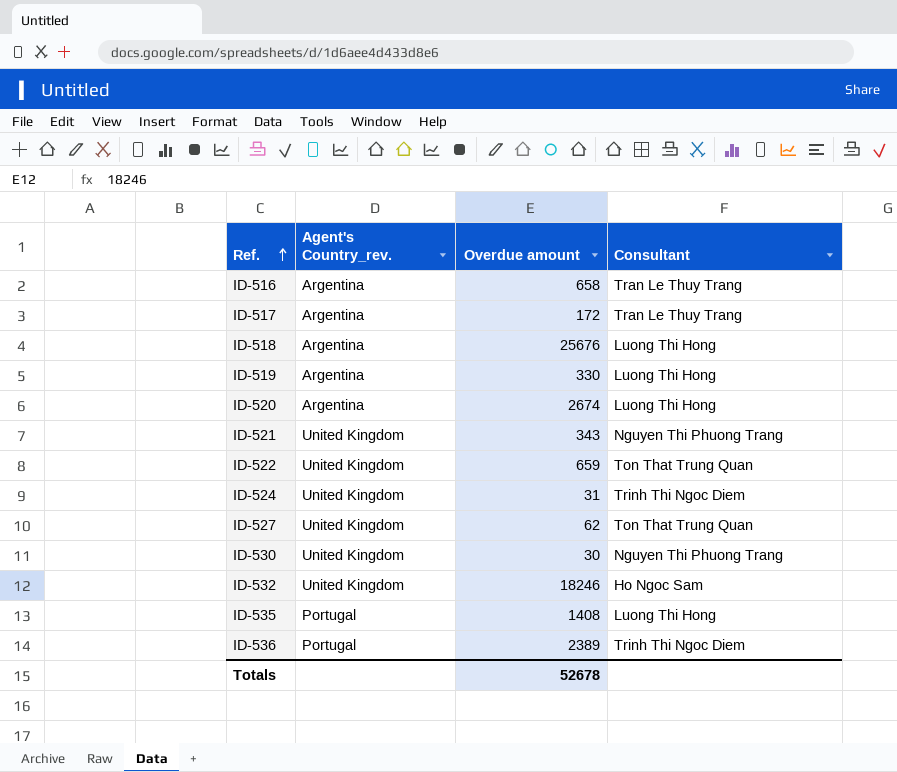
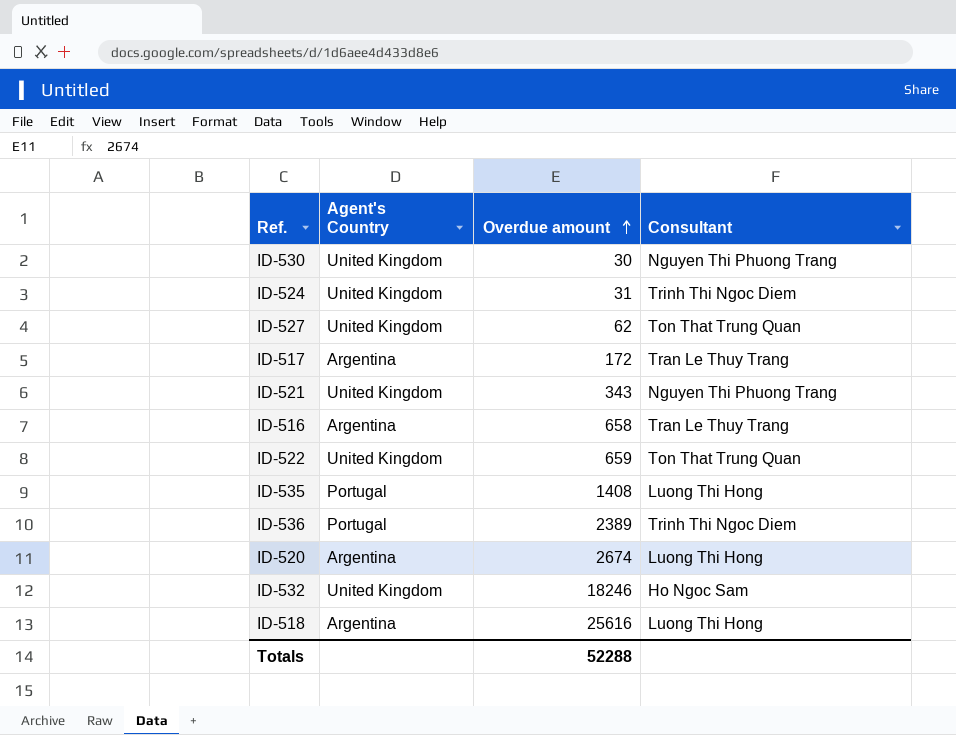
row order: Ref. ascending -> Overdue amount ascending
column name: Agent's Country_rev. -> Agent's Country
row ID-519: Argentina | 330 | Luong Thi Hong -> none
ID-518 | Overdue amount: 25676 -> 25616
Totals | Overdue amount: 52678 -> 52288

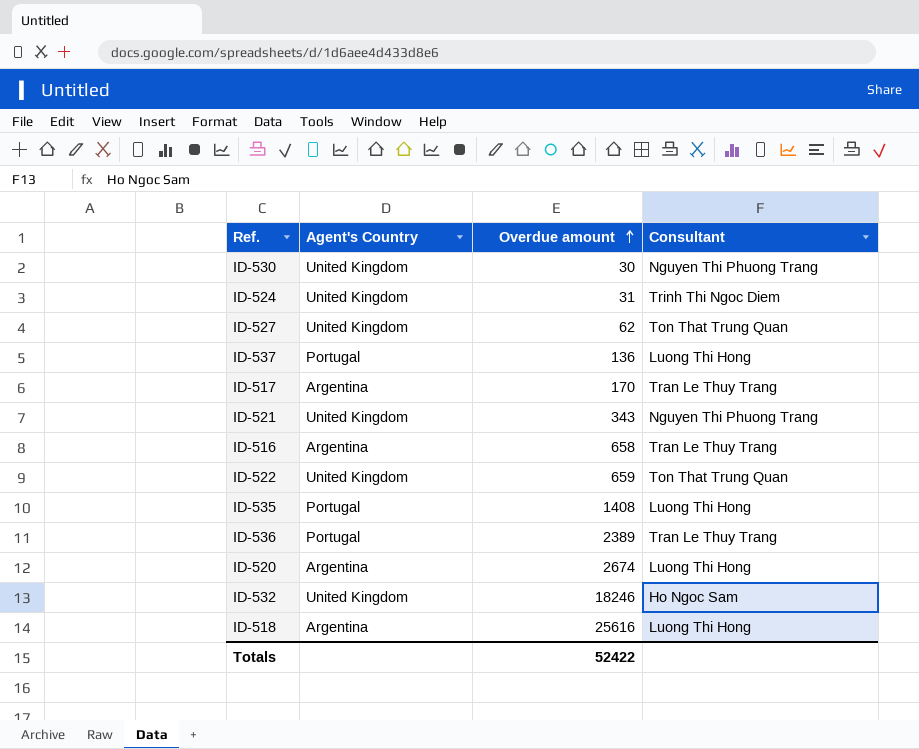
row ID-537: none -> Portugal | 136 | Luong Thi Hong
ID-517 | Overdue amount: 172 -> 170
ID-536 | Consultant: Trinh Thi Ngoc Diem -> Tran Le Thuy Trang
Totals | Overdue amount: 52288 -> 52422

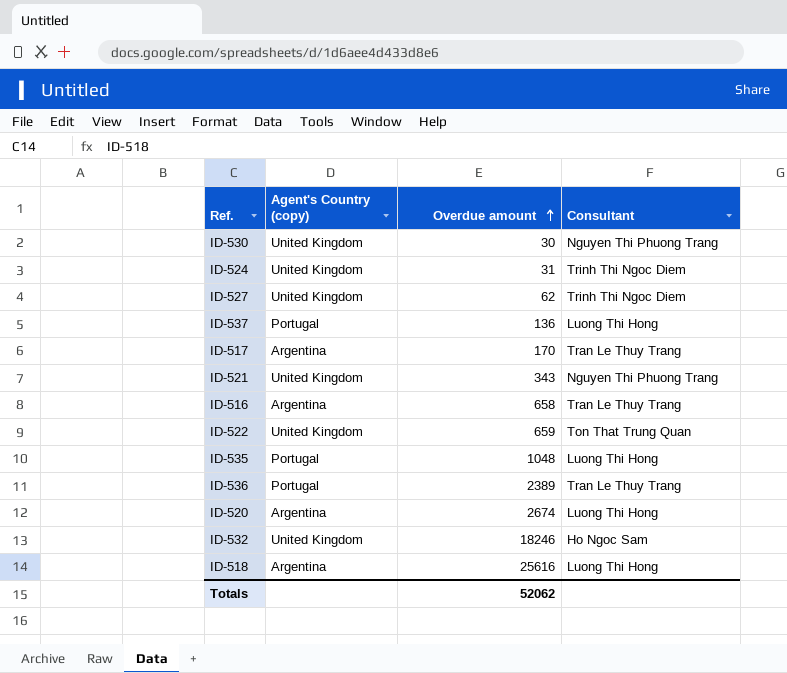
column name: Agent's Country -> Agent's Country (copy)
ID-527 | Consultant: Ton That Trung Quan -> Trinh Thi Ngoc Diem
ID-535 | Overdue amount: 1408 -> 1048
Totals | Overdue amount: 52422 -> 52062

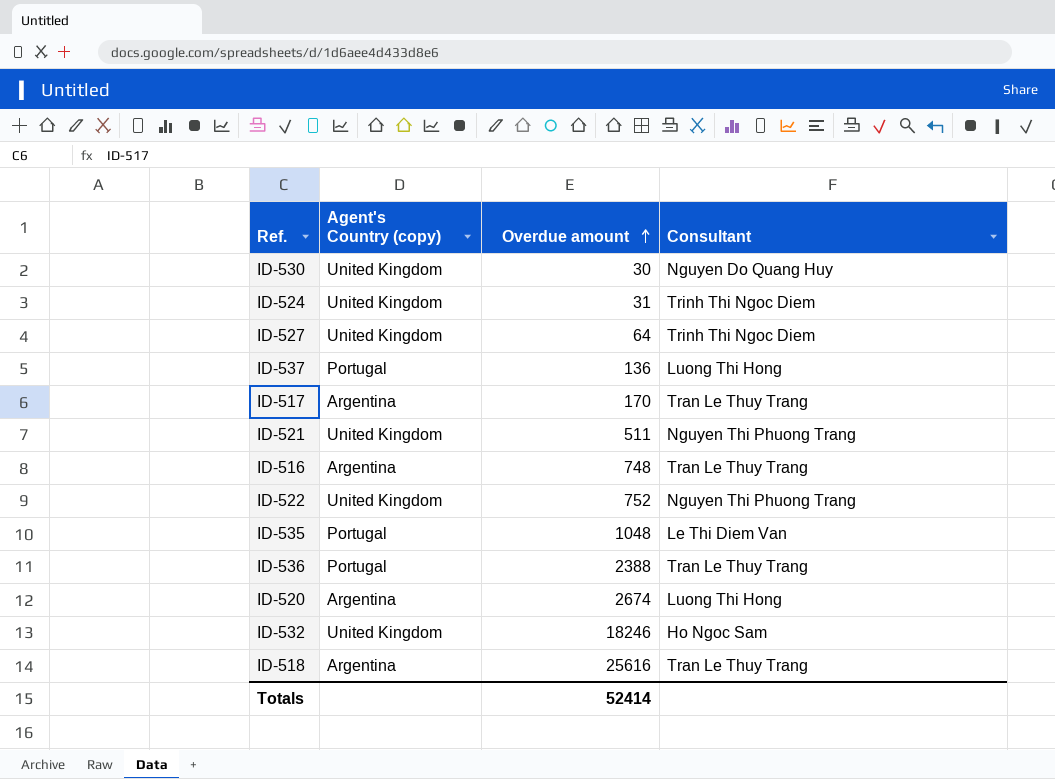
ID-530 | Consultant: Nguyen Thi Phuong Trang -> Nguyen Do Quang Huy
ID-527 | Overdue amount: 62 -> 64
ID-521 | Overdue amount: 343 -> 511
ID-516 | Overdue amount: 658 -> 748
ID-522 | Overdue amount: 659 -> 752
ID-522 | Consultant: Ton That Trung Quan -> Nguyen Thi Phuong Trang
ID-535 | Consultant: Luong Thi Hong -> Le Thi Diem Van
ID-536 | Overdue amount: 2389 -> 2388
ID-518 | Consultant: Luong Thi Hong -> Tran Le Thuy Trang
Totals | Overdue amount: 52062 -> 52414

